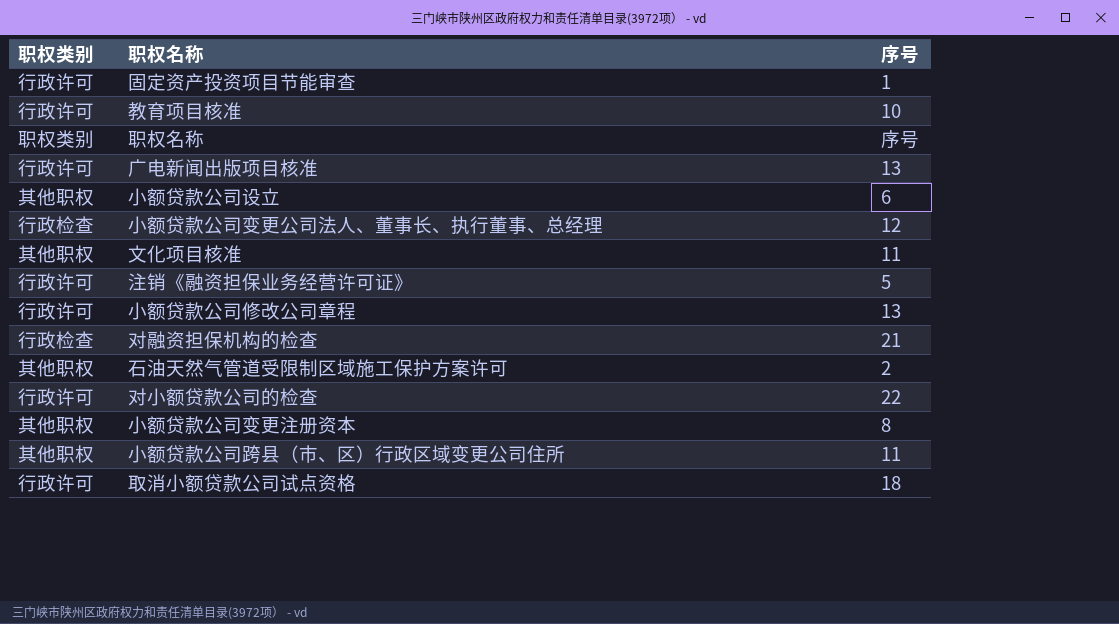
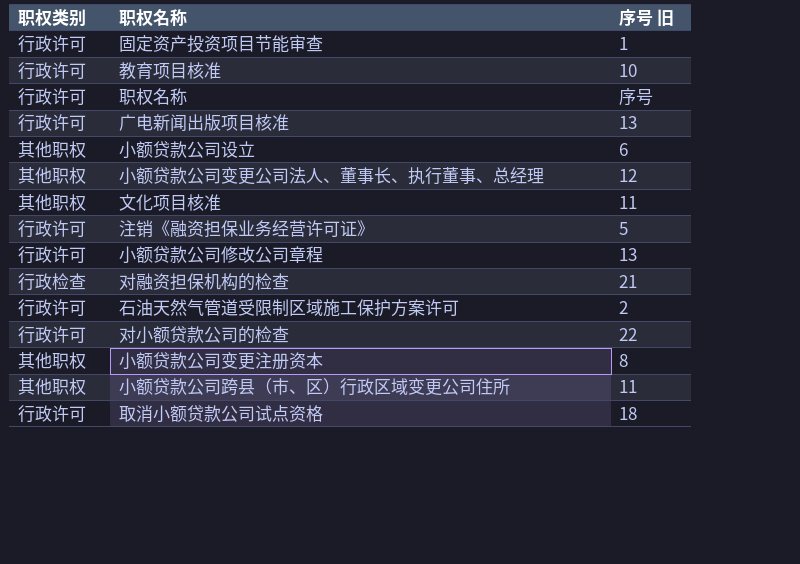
column name: 序号 -> 序号 旧
职权名称 | 职权类别: 职权类别 -> 行政许可
小额贷款公司变更公司法人、董事长、执行董事、总经理 | 职权类别: 行政检查 -> 其他职权
石油天然气管道受限制区域施工保护方案许可 | 职权类别: 其他职权 -> 行政许可

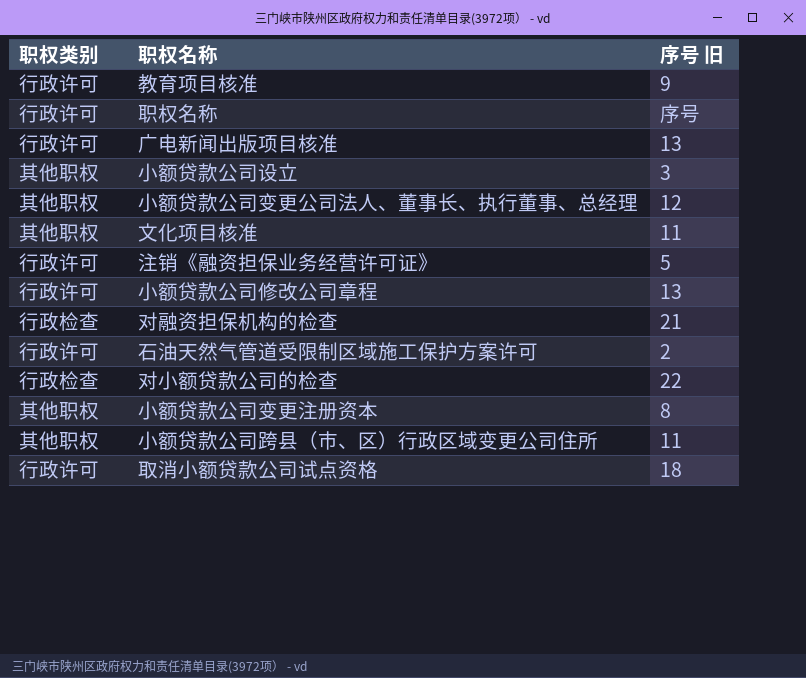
row 固定资产投资项目节能审查: 行政许可 | 1 -> none
教育项目核准 | 序号 旧: 10 -> 9
小额贷款公司设立 | 序号 旧: 6 -> 3
对小额贷款公司的检查 | 职权类别: 行政许可 -> 行政检查

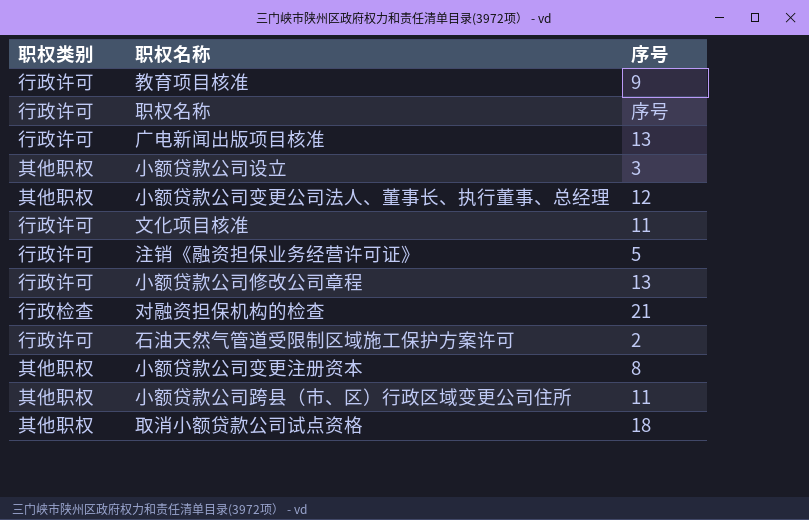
column name: 序号 旧 -> 序号
row 对小额贷款公司的检查: 行政检查 | 22 -> none
文化项目核准 | 职权类别: 其他职权 -> 行政许可
取消小额贷款公司试点资格 | 职权类别: 行政许可 -> 其他职权

